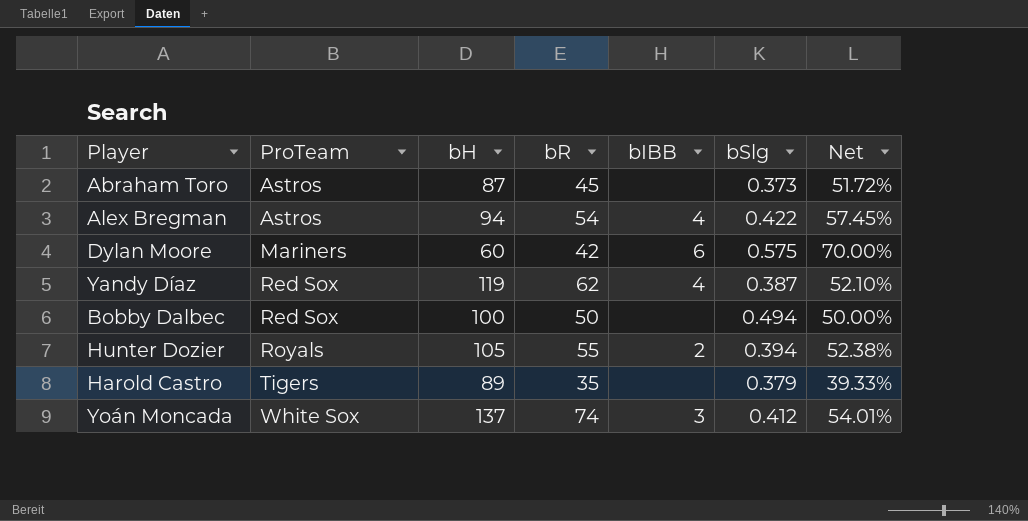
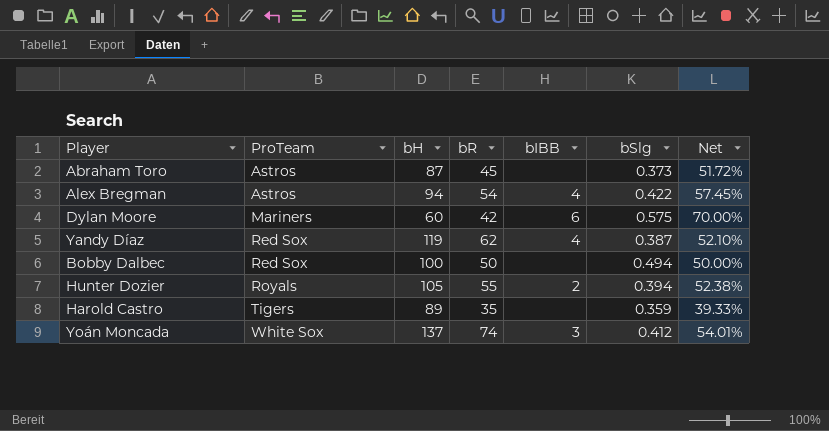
Harold Castro | bSlg: 0.379 -> 0.359

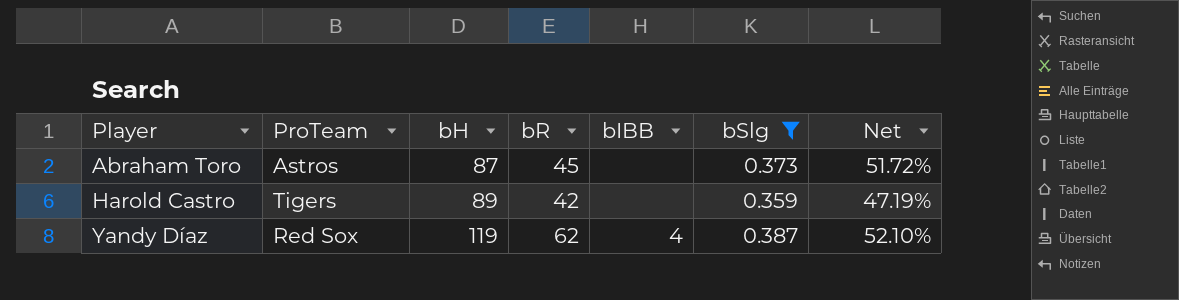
filter: none -> bSlg <= 0.387
row order: ProTeam ascending -> Player ascending
Harold Castro | bR: 35 -> 42
Harold Castro | Net: 39.33% -> 47.19%

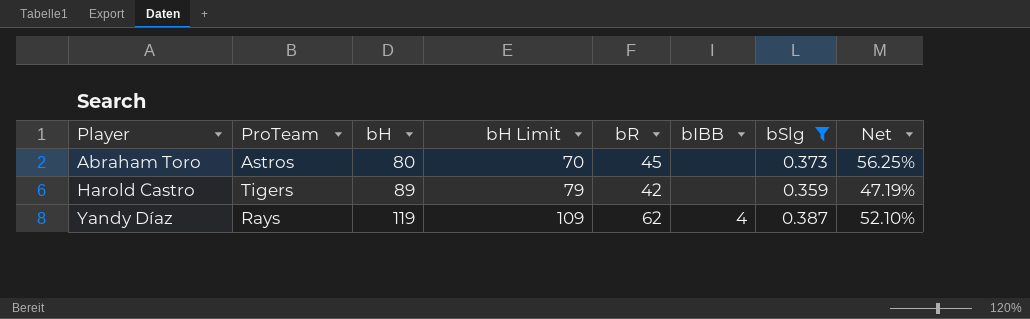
column bH Limit | formula: none -> [bH] - 10
Abraham Toro | bH: 87 -> 80
Abraham Toro | Net: 51.72% -> 56.25%
Yandy Díaz | ProTeam: Red Sox -> Rays

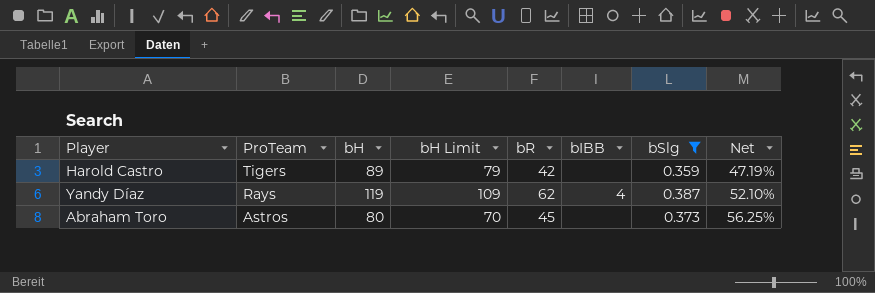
row order: Player ascending -> ProTeam descending

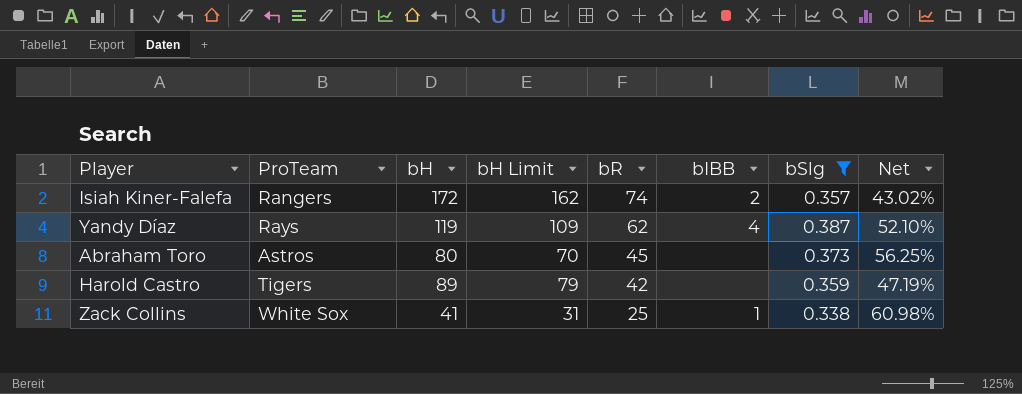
row order: ProTeam descending -> bR descending
row Isiah Kiner-Falefa: none -> Rangers | 172 | 162 | 74 | 2 | 0.357 | 43.02%
row Zack Collins: none -> White Sox | 41 | 31 | 25 | 1 | 0.338 | 60.98%

